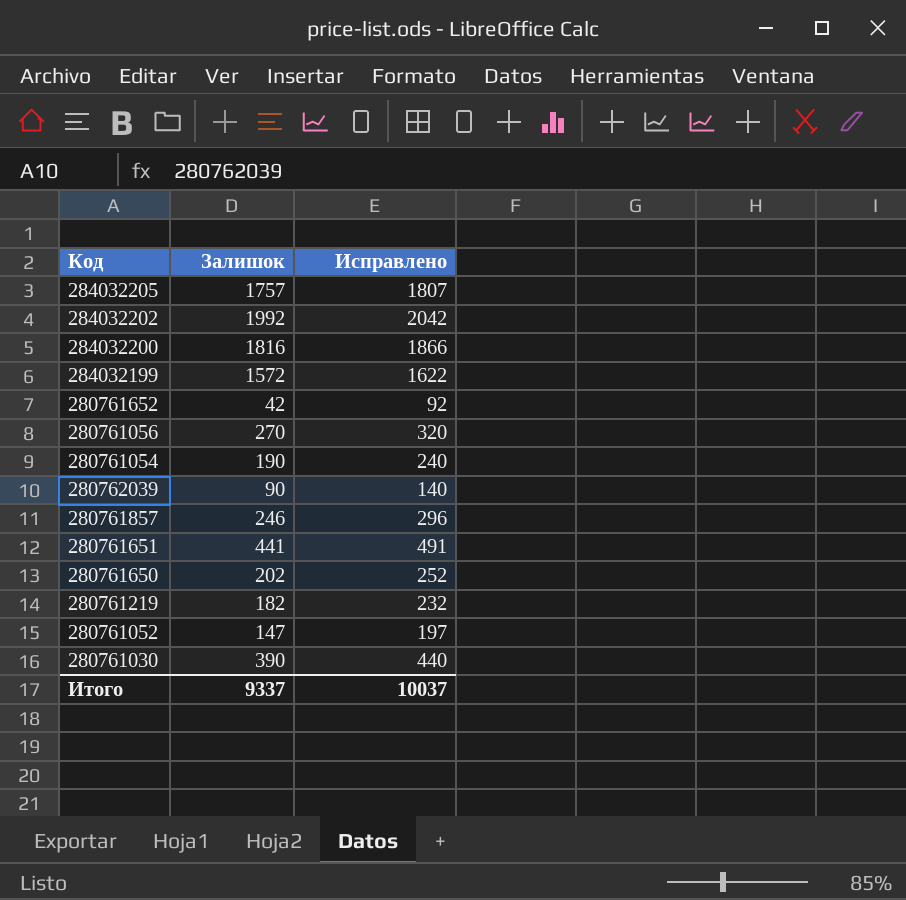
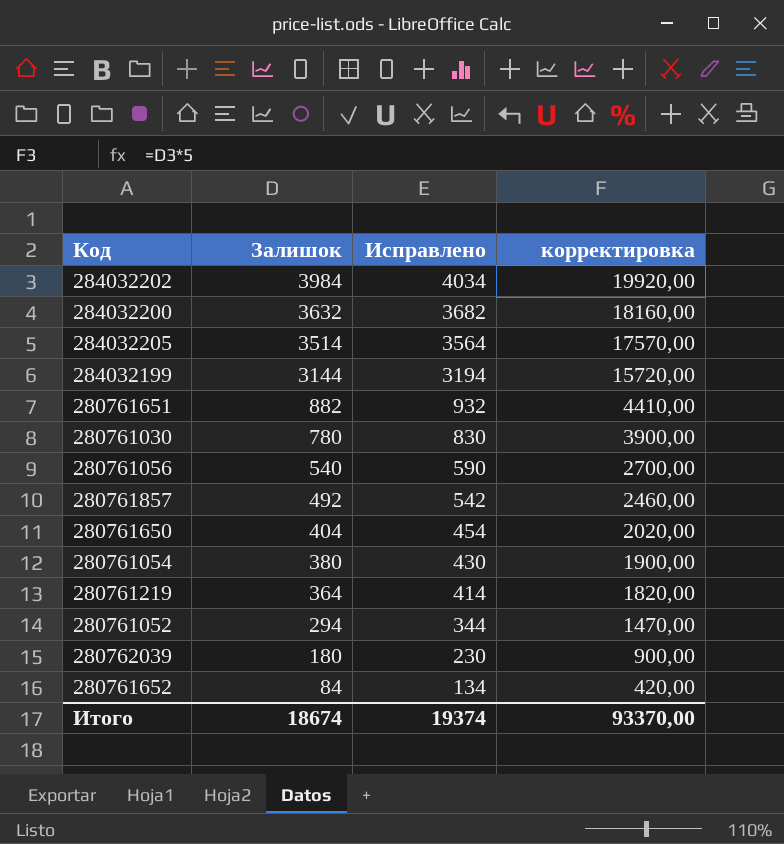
row order: none -> Залишок descending
column корректировка | formula: none -> [Залишок] * 5
284032202 | Залишок: 1992 -> 3984
284032202 | Исправлено: 2042 -> 4034
284032200 | Залишок: 1816 -> 3632
284032200 | Исправлено: 1866 -> 3682
284032205 | Залишок: 1757 -> 3514
284032205 | Исправлено: 1807 -> 3564
284032199 | Залишок: 1572 -> 3144
284032199 | Исправлено: 1622 -> 3194
280761651 | Залишок: 441 -> 882
280761651 | Исправлено: 491 -> 932
280761030 | Залишок: 390 -> 780
280761030 | Исправлено: 440 -> 830
280761056 | Залишок: 270 -> 540
280761056 | Исправлено: 320 -> 590
280761857 | Залишок: 246 -> 492
280761857 | Исправлено: 296 -> 542
280761650 | Залишок: 202 -> 404
280761650 | Исправлено: 252 -> 454
280761054 | Залишок: 190 -> 380
280761054 | Исправлено: 240 -> 430
280761219 | Залишок: 182 -> 364
280761219 | Исправлено: 232 -> 414
280761052 | Залишок: 147 -> 294
280761052 | Исправлено: 197 -> 344
280762039 | Залишок: 90 -> 180
280762039 | Исправлено: 140 -> 230
280761652 | Залишок: 42 -> 84
280761652 | Исправлено: 92 -> 134
Итого | Залишок: 9337 -> 18674
Итого | Исправлено: 10037 -> 19374

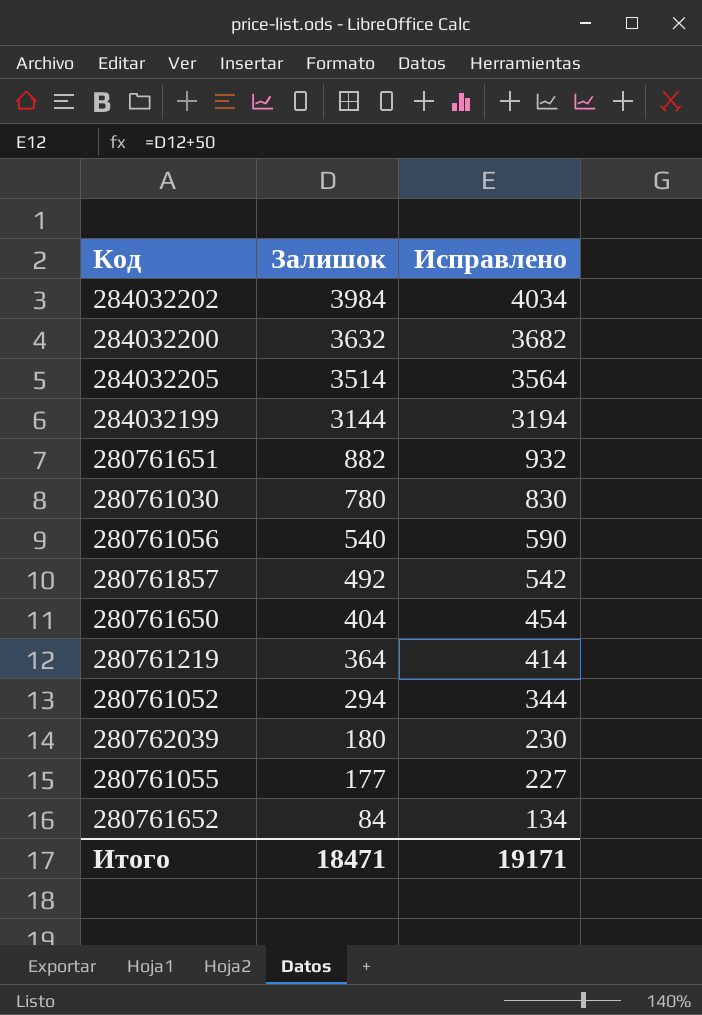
column корректировка | formula: [Залишок] * 5 -> none
row 280761054: 380 | 430 | 1900,00 -> none
row 280761055: none -> 177 | 227
Итого | Залишок: 18674 -> 18471
Итого | Исправлено: 19374 -> 19171

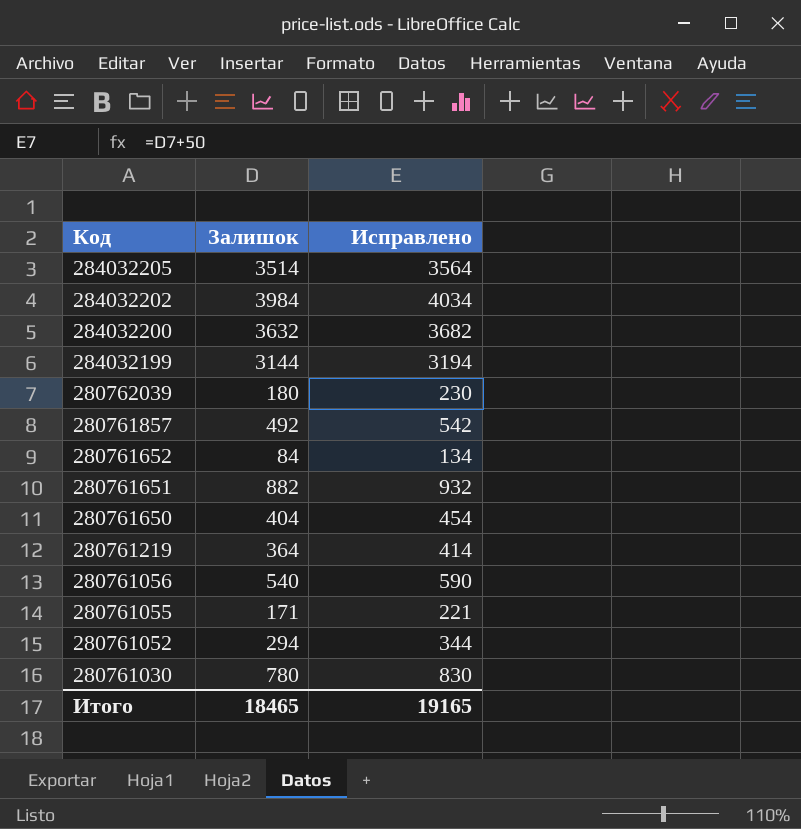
row order: Залишок descending -> Код descending
280761055 | Залишок: 177 -> 171
280761055 | Исправлено: 227 -> 221
Итого | Залишок: 18471 -> 18465
Итого | Исправлено: 19171 -> 19165

